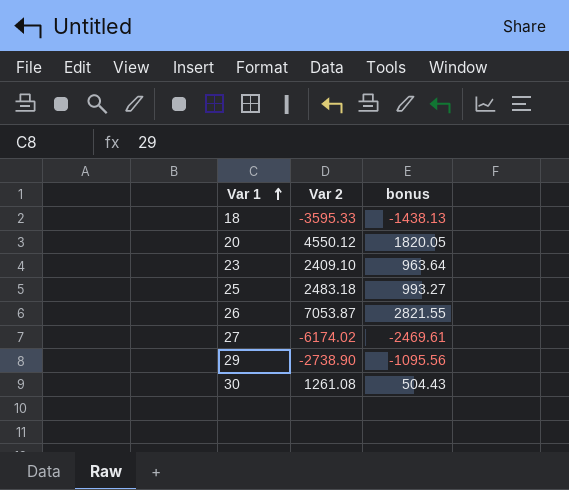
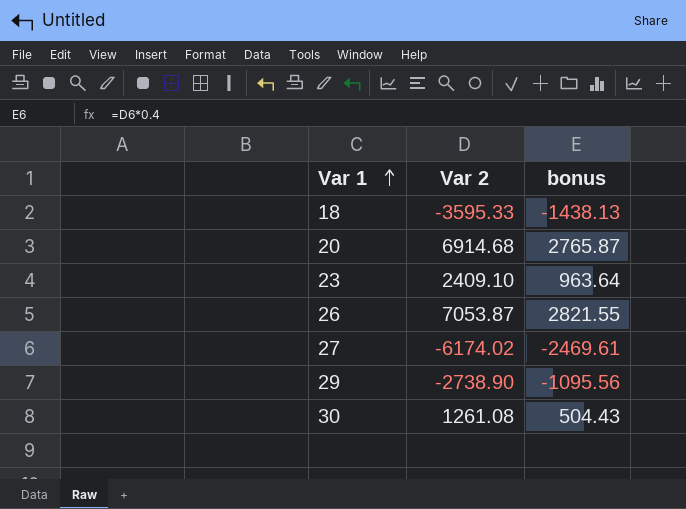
row 25: 2483.18 | 993.27 -> none
20 | Var 2: 4550.12 -> 6914.68
20 | bonus: 1820.05 -> 2765.87

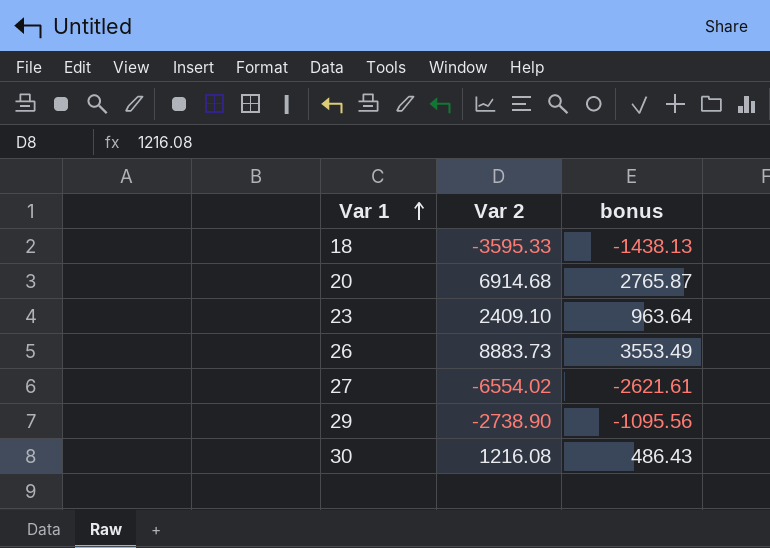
26 | Var 2: 7053.87 -> 8883.73
26 | bonus: 2821.55 -> 3553.49
27 | Var 2: -6174.02 -> -6554.02
27 | bonus: -2469.61 -> -2621.61
30 | Var 2: 1261.08 -> 1216.08
30 | bonus: 504.43 -> 486.43

